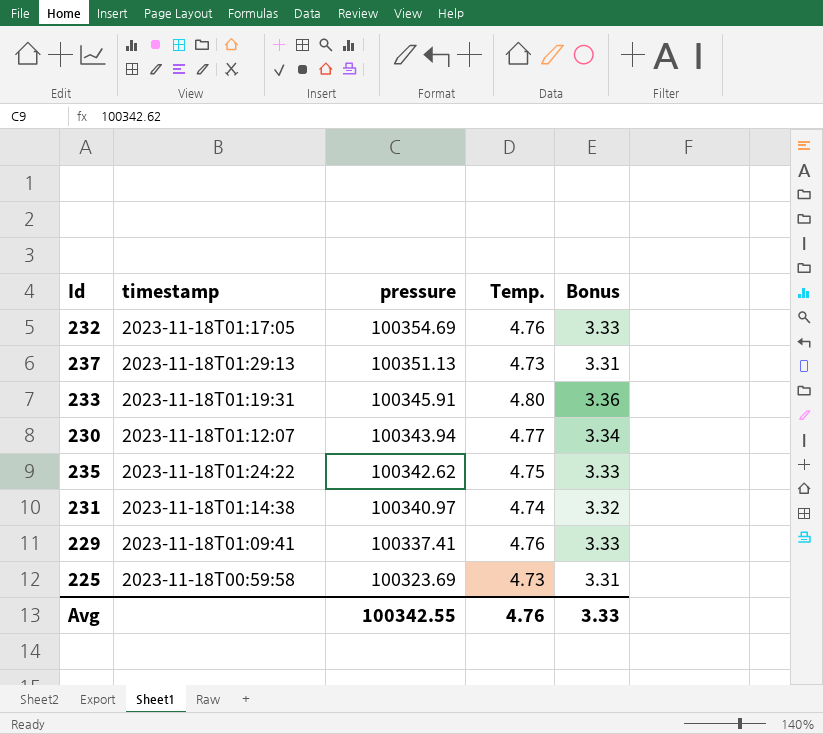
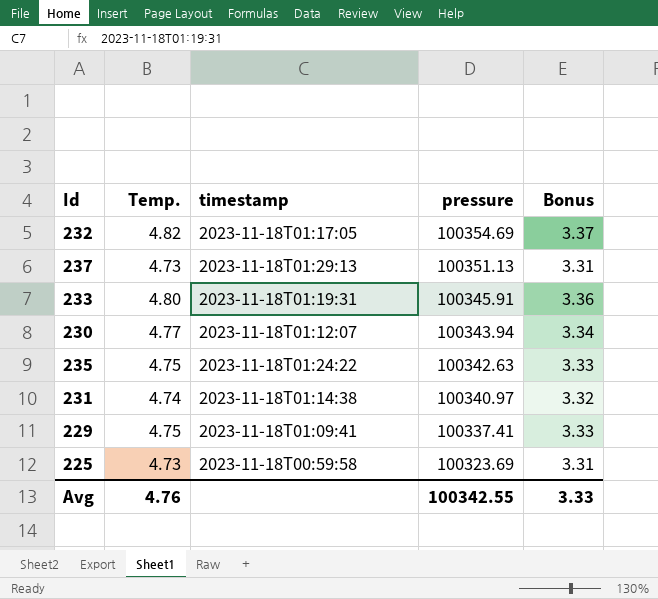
column Temp. | position: 4 -> 2
232 | Temp.: 4.76 -> 4.82
232 | Bonus: 3.33 -> 3.37
235 | pressure: 100342.62 -> 100342.63
229 | Temp.: 4.76 -> 4.75

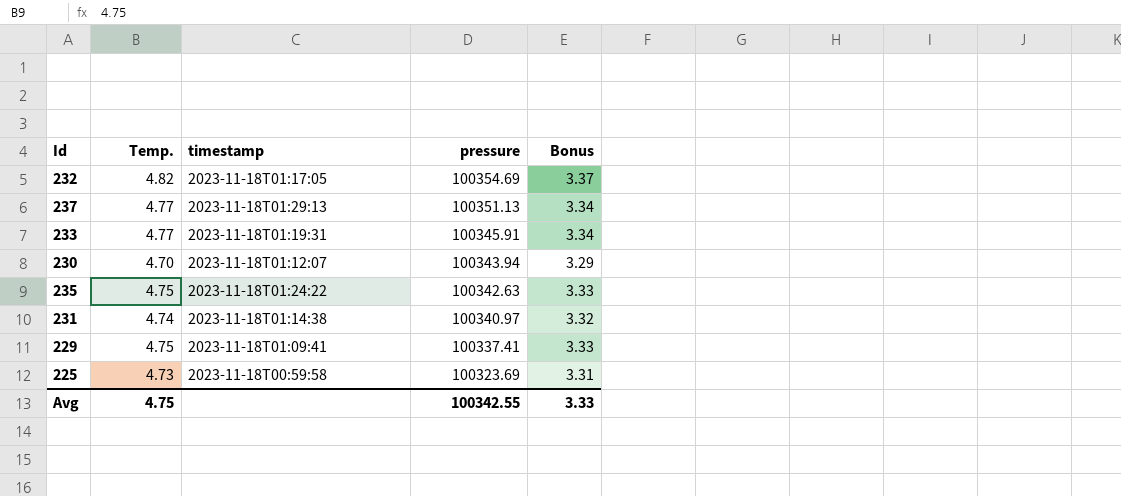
237 | Temp.: 4.73 -> 4.77
237 | Bonus: 3.31 -> 3.34
233 | Temp.: 4.80 -> 4.77
233 | Bonus: 3.36 -> 3.34
230 | Temp.: 4.77 -> 4.70
230 | Bonus: 3.34 -> 3.29
Avg | Temp.: 4.76 -> 4.75

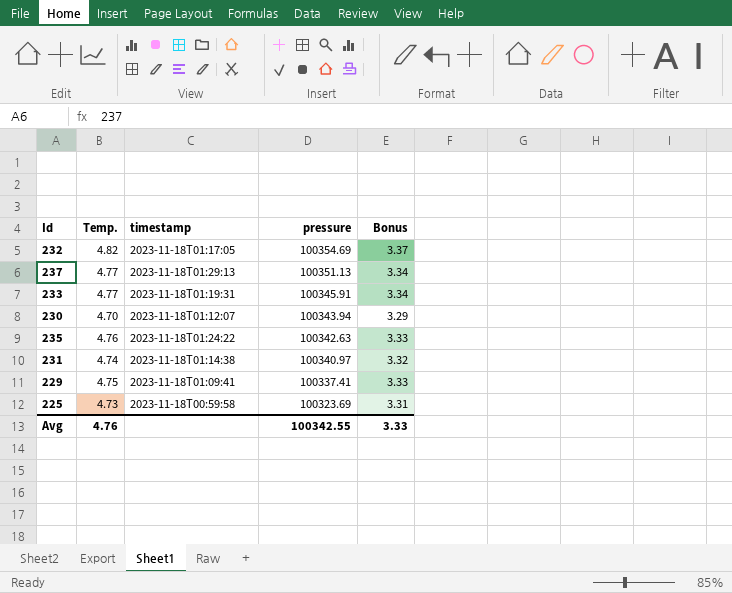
235 | Temp.: 4.75 -> 4.76
Avg | Temp.: 4.75 -> 4.76

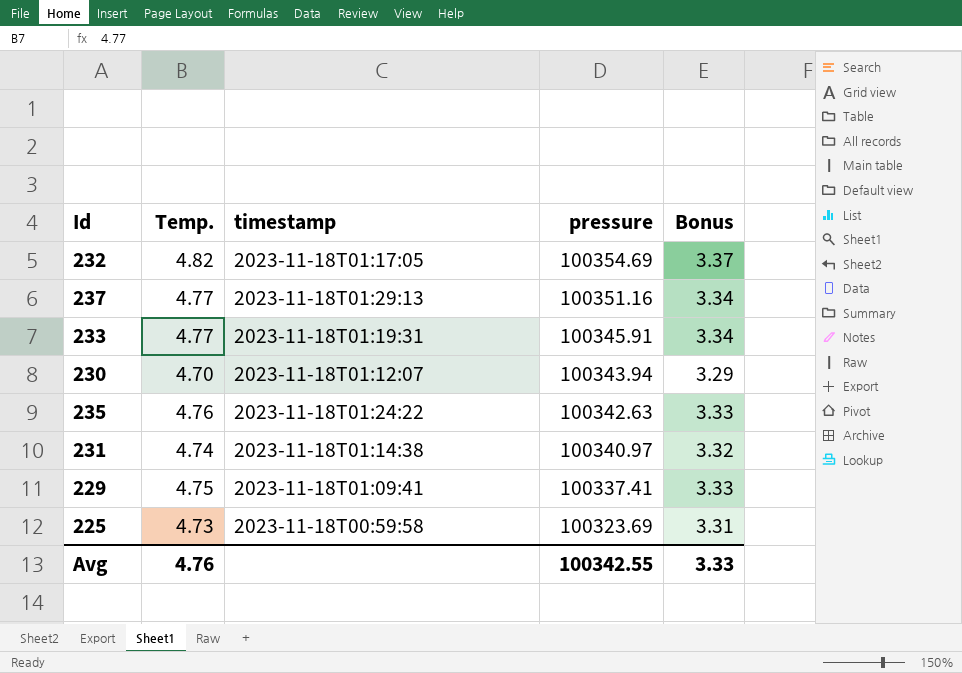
237 | pressure: 100351.13 -> 100351.16

